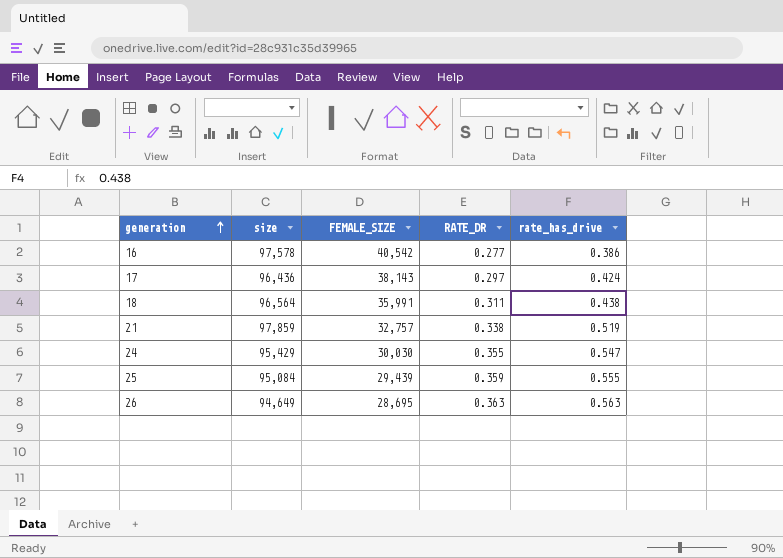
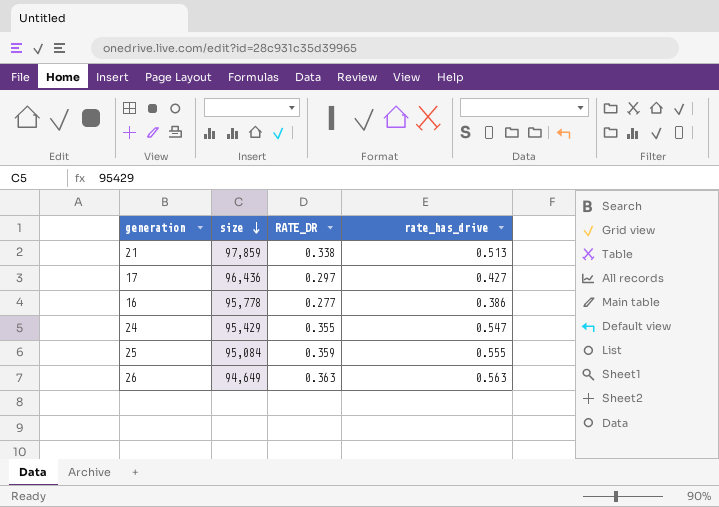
row order: generation ascending -> size descending
column FEMALE_SIZE | position: 3 -> none
row 18: 96,564 | 35,991 | 0.311 | 0.438 -> none
21 | rate_has_drive: 0.519 -> 0.513
17 | rate_has_drive: 0.424 -> 0.427
16 | size: 97,578 -> 95,778

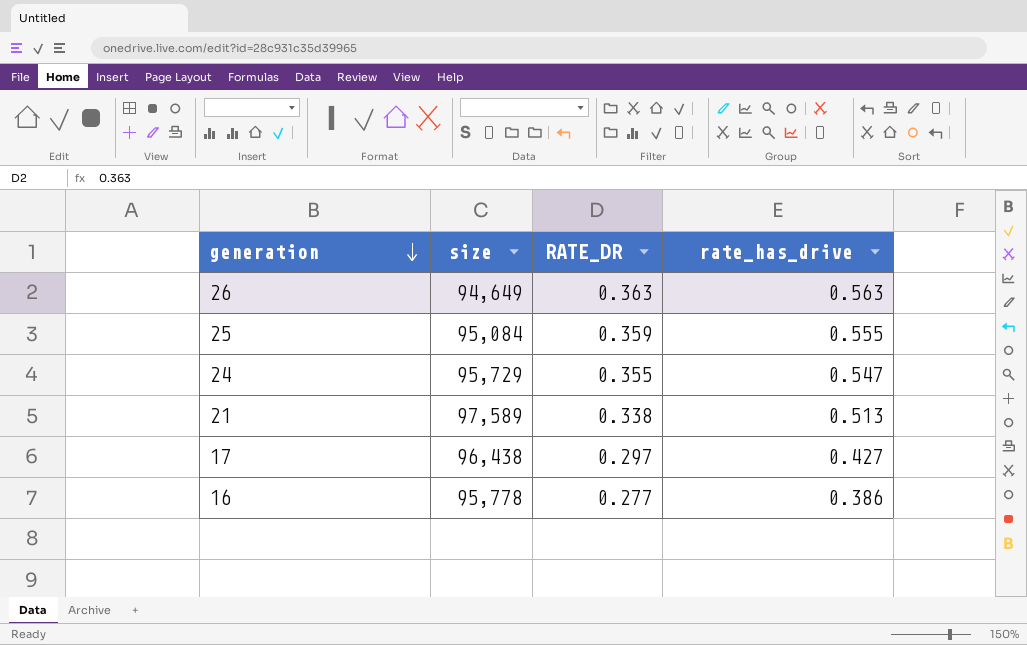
row order: size descending -> generation descending
24 | size: 95,429 -> 95,729
21 | size: 97,859 -> 97,589
17 | size: 96,436 -> 96,438

